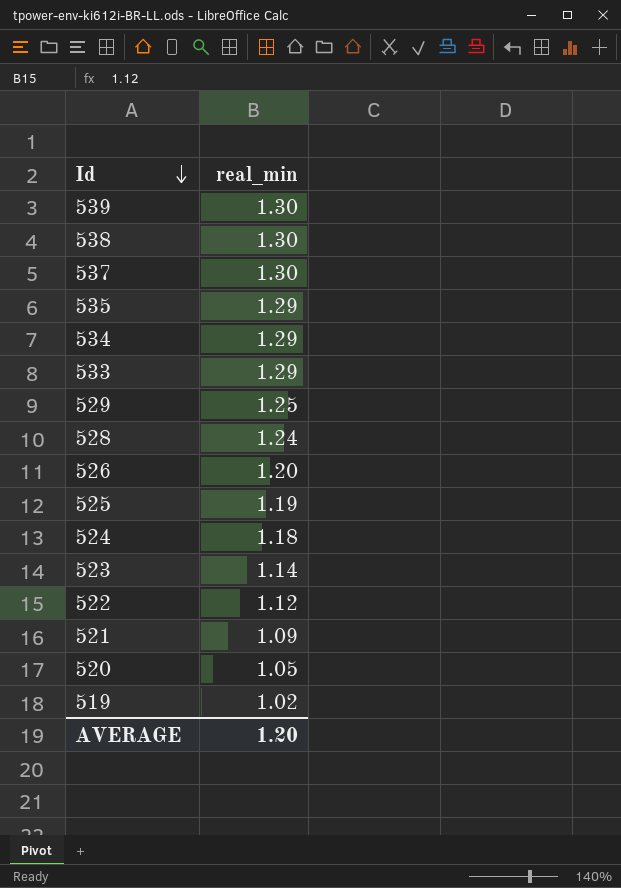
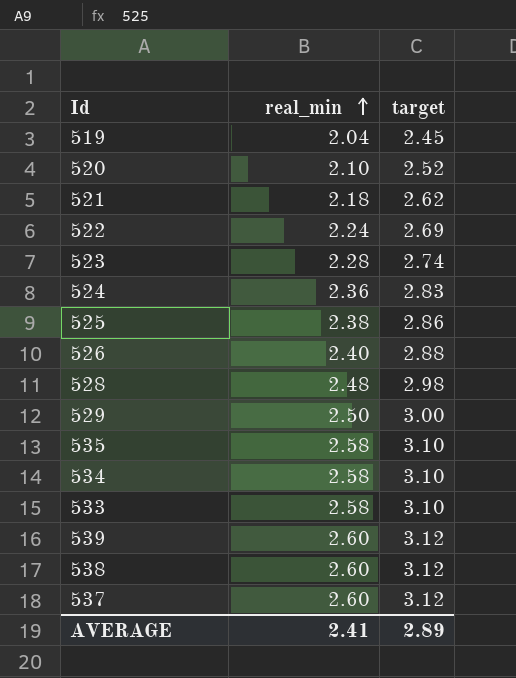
row order: Id descending -> real_min ascending
column target | formula: none -> [real_min] * 1.2
519 | real_min: 1.02 -> 2.04
520 | real_min: 1.05 -> 2.10
521 | real_min: 1.09 -> 2.18
522 | real_min: 1.12 -> 2.24
523 | real_min: 1.14 -> 2.28
524 | real_min: 1.18 -> 2.36
525 | real_min: 1.19 -> 2.38
526 | real_min: 1.20 -> 2.40
528 | real_min: 1.24 -> 2.48
529 | real_min: 1.25 -> 2.50
535 | real_min: 1.29 -> 2.58
534 | real_min: 1.29 -> 2.58
533 | real_min: 1.29 -> 2.58
539 | real_min: 1.30 -> 2.60
538 | real_min: 1.30 -> 2.60
537 | real_min: 1.30 -> 2.60
AVERAGE | real_min: 1.20 -> 2.41

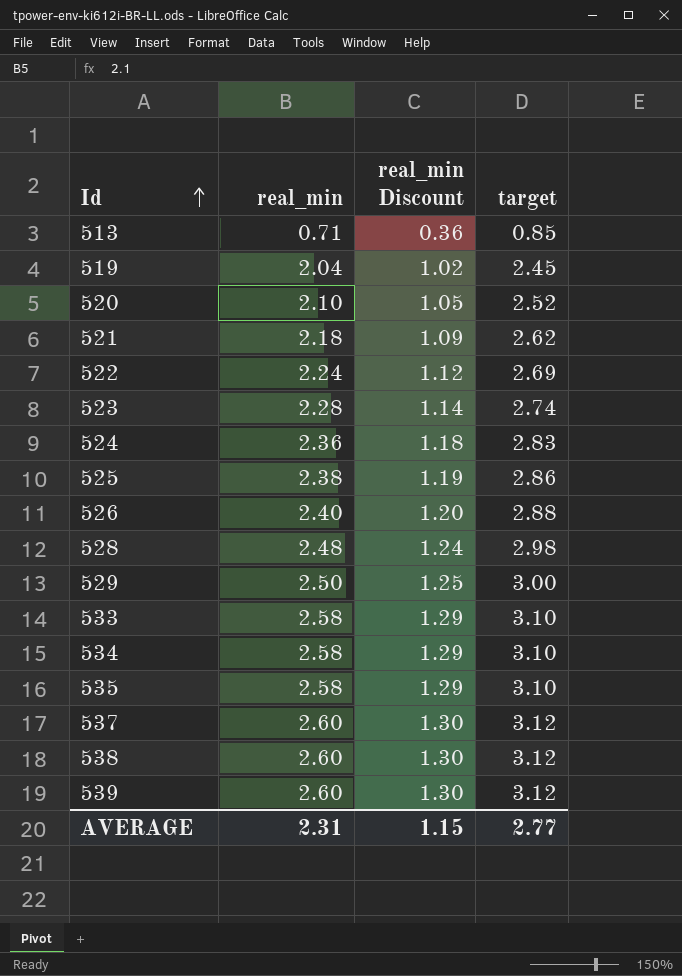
row order: real_min ascending -> Id ascending
column real_min Discount | formula: none -> [real_min] * 0.5
row 513: none -> 0.71 | 0.36 | 0.85
AVERAGE | real_min: 2.41 -> 2.31
AVERAGE | target: 2.89 -> 2.77

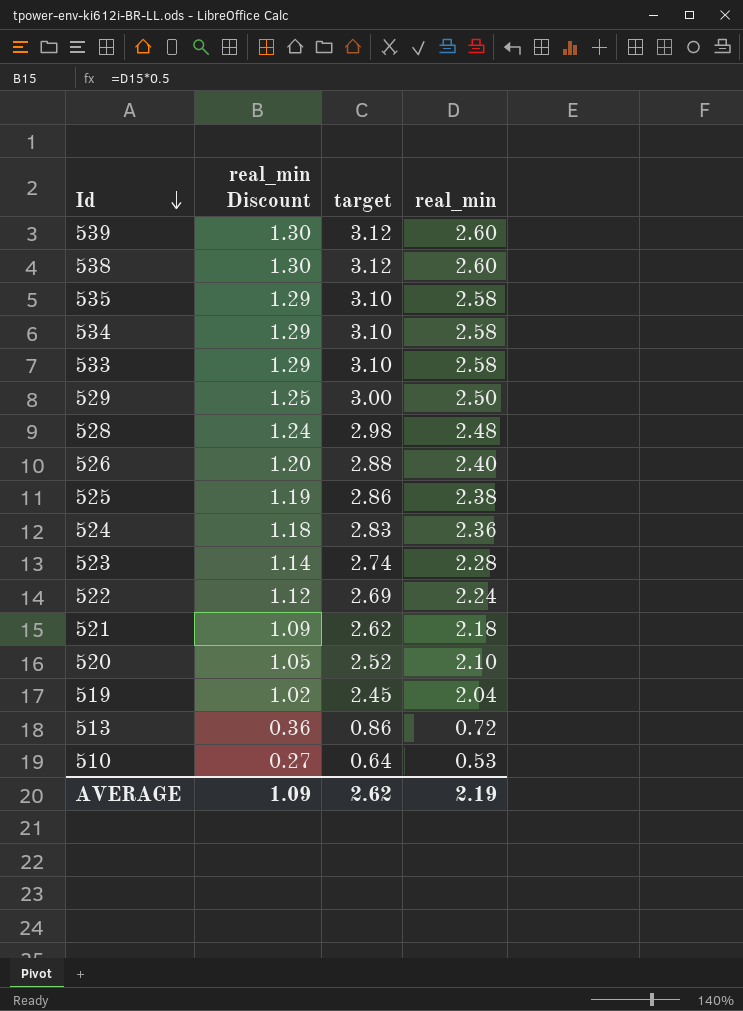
row order: Id ascending -> Id descending
column real_min | position: 2 -> 4
row 537: 2.60 | 1.30 | 3.12 -> none
513 | target: 0.85 -> 0.86
513 | real_min: 0.71 -> 0.72
row 510: none -> 0.27 | 0.64 | 0.53
AVERAGE | real_min Discount: 1.15 -> 1.09
AVERAGE | target: 2.77 -> 2.62
AVERAGE | real_min: 2.31 -> 2.19

